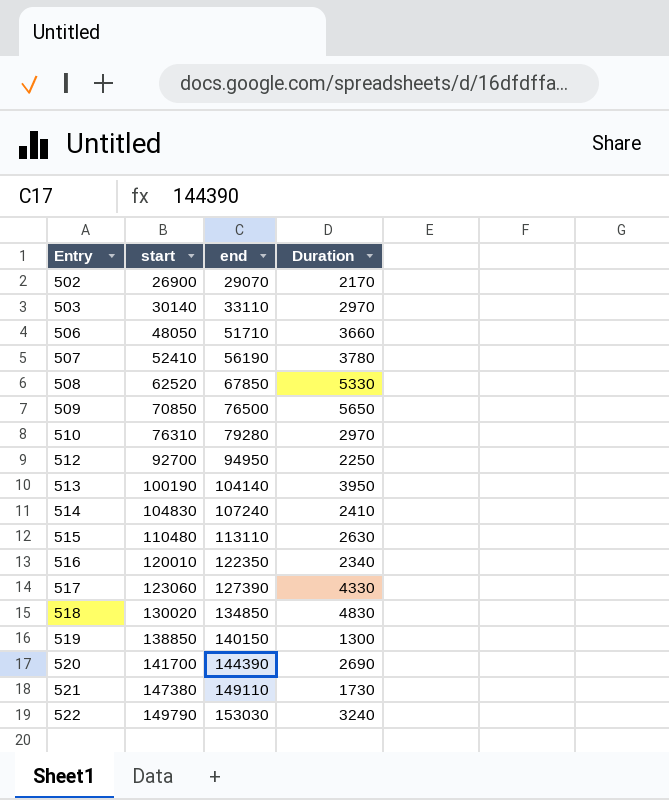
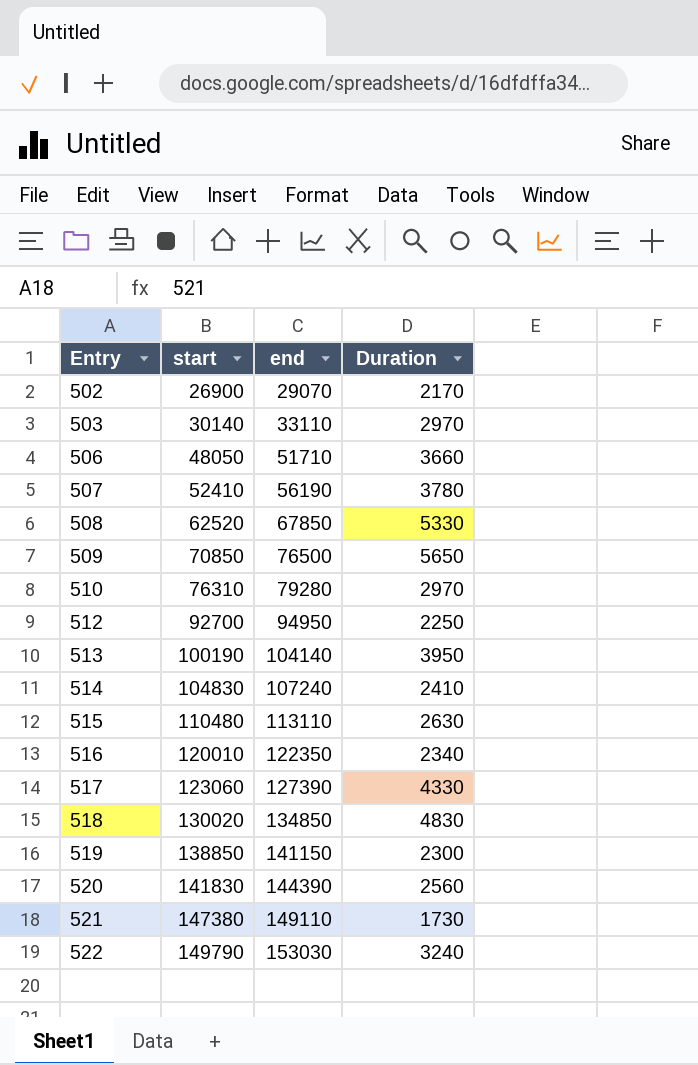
519 | end: 140150 -> 141150
519 | Duration: 1300 -> 2300
520 | start: 141700 -> 141830
520 | Duration: 2690 -> 2560

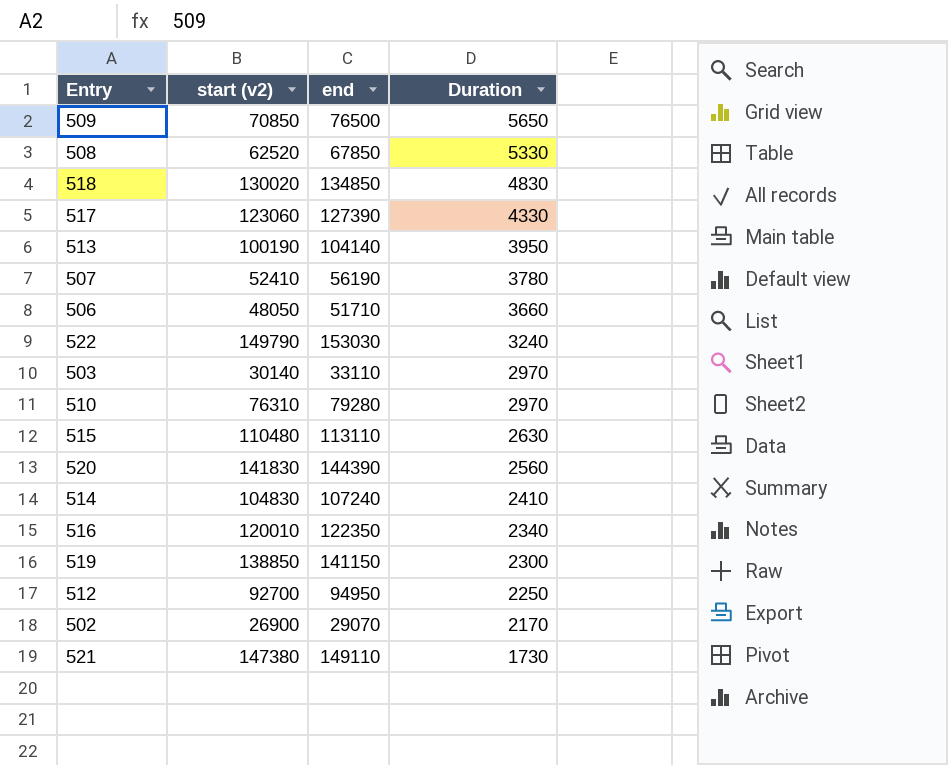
row order: Entry ascending -> Duration descending
column name: start -> start (v2)

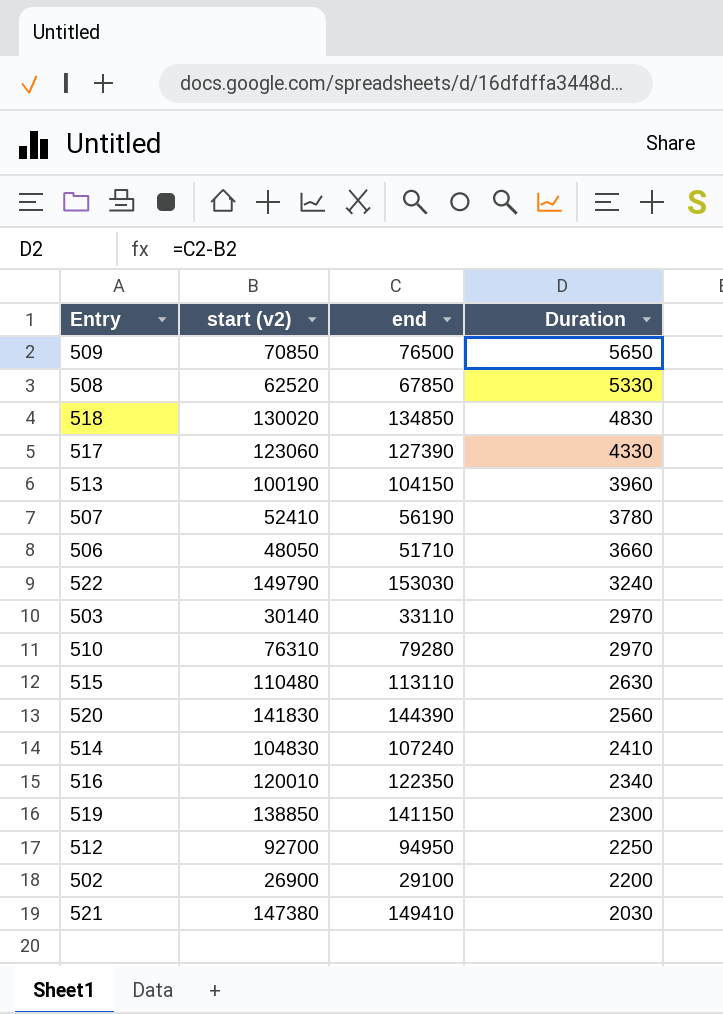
513 | end: 104140 -> 104150
513 | Duration: 3950 -> 3960
502 | end: 29070 -> 29100
502 | Duration: 2170 -> 2200
521 | end: 149110 -> 149410
521 | Duration: 1730 -> 2030

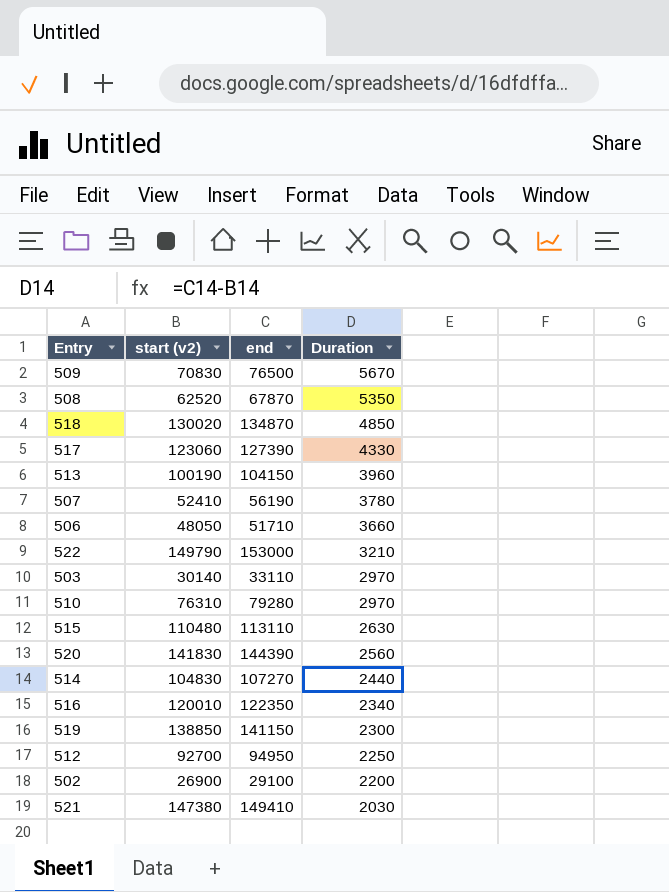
509 | start (v2): 70850 -> 70830
509 | Duration: 5650 -> 5670
508 | end: 67850 -> 67870
508 | Duration: 5330 -> 5350
518 | end: 134850 -> 134870
518 | Duration: 4830 -> 4850
522 | end: 153030 -> 153000
522 | Duration: 3240 -> 3210
514 | end: 107240 -> 107270
514 | Duration: 2410 -> 2440

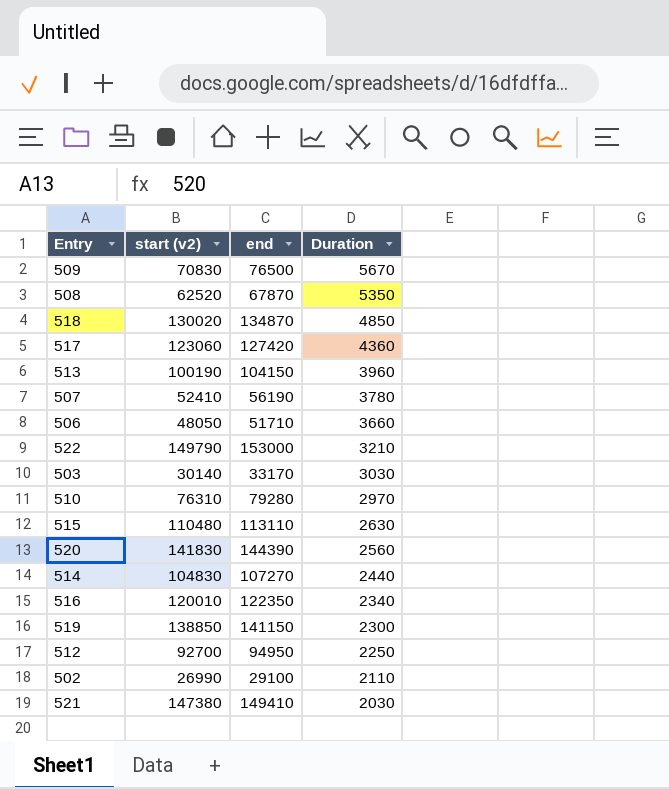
517 | end: 127390 -> 127420
517 | Duration: 4330 -> 4360
503 | end: 33110 -> 33170
503 | Duration: 2970 -> 3030
502 | start (v2): 26900 -> 26990
502 | Duration: 2200 -> 2110

